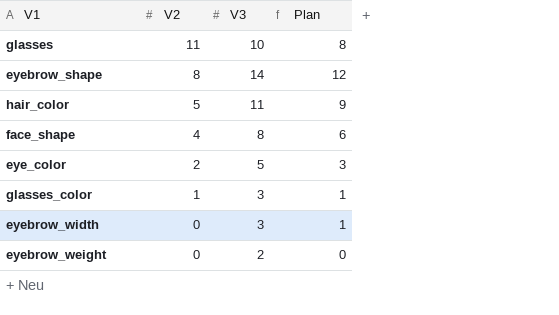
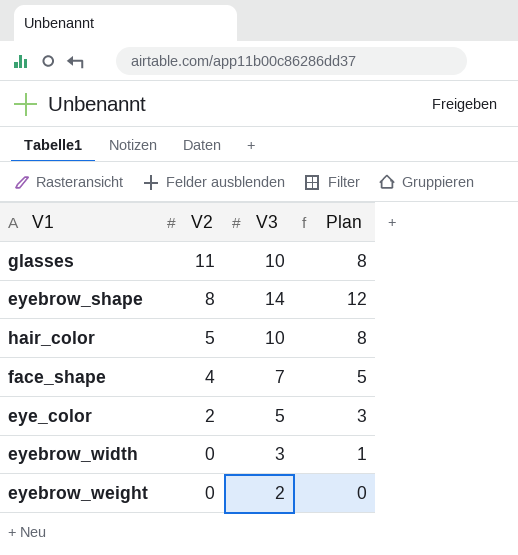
row glasses_color: 1 | 3 | 1 -> none
hair_color | V3: 11 -> 10
hair_color | Plan: 9 -> 8
face_shape | V3: 8 -> 7
face_shape | Plan: 6 -> 5

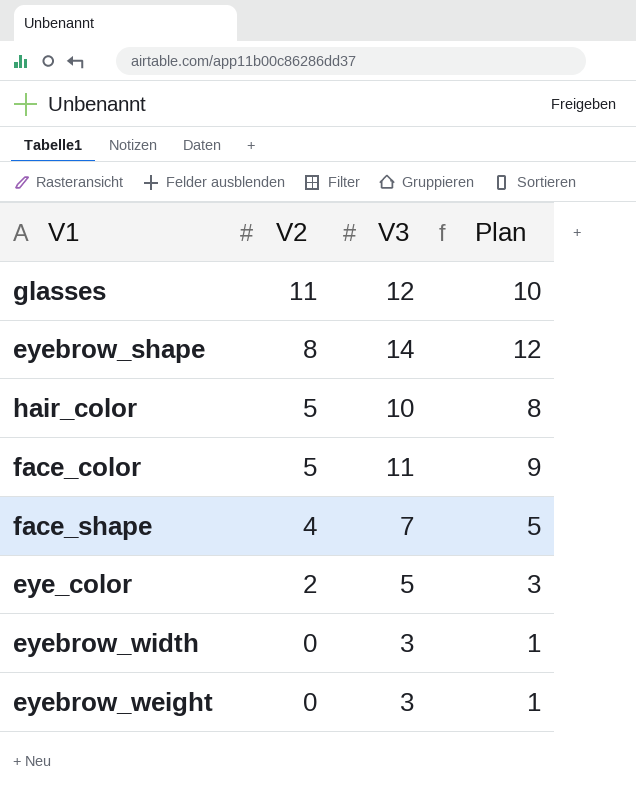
glasses | V3: 10 -> 12
glasses | Plan: 8 -> 10
row face_color: none -> 5 | 11 | 9
eyebrow_weight | V3: 2 -> 3
eyebrow_weight | Plan: 0 -> 1

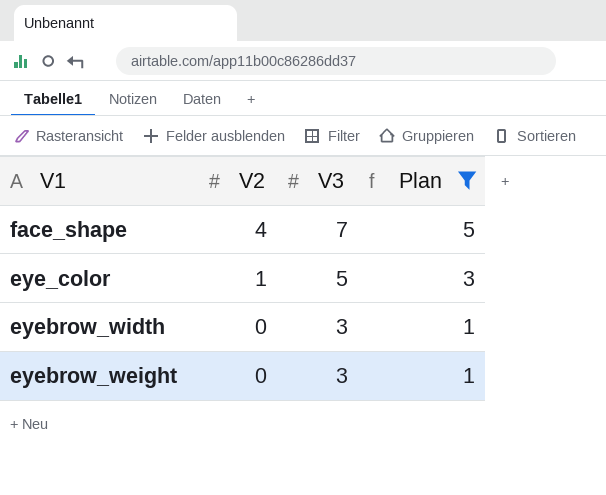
filter: none -> Plan <= 5
eye_color | V2: 2 -> 1

